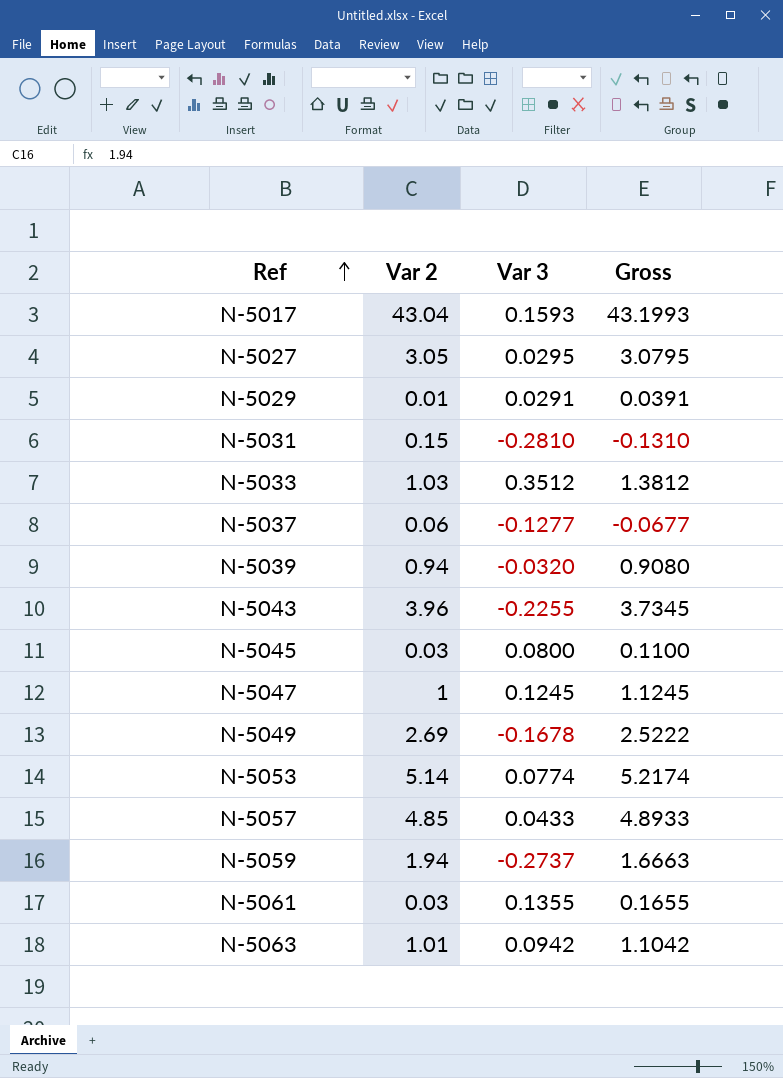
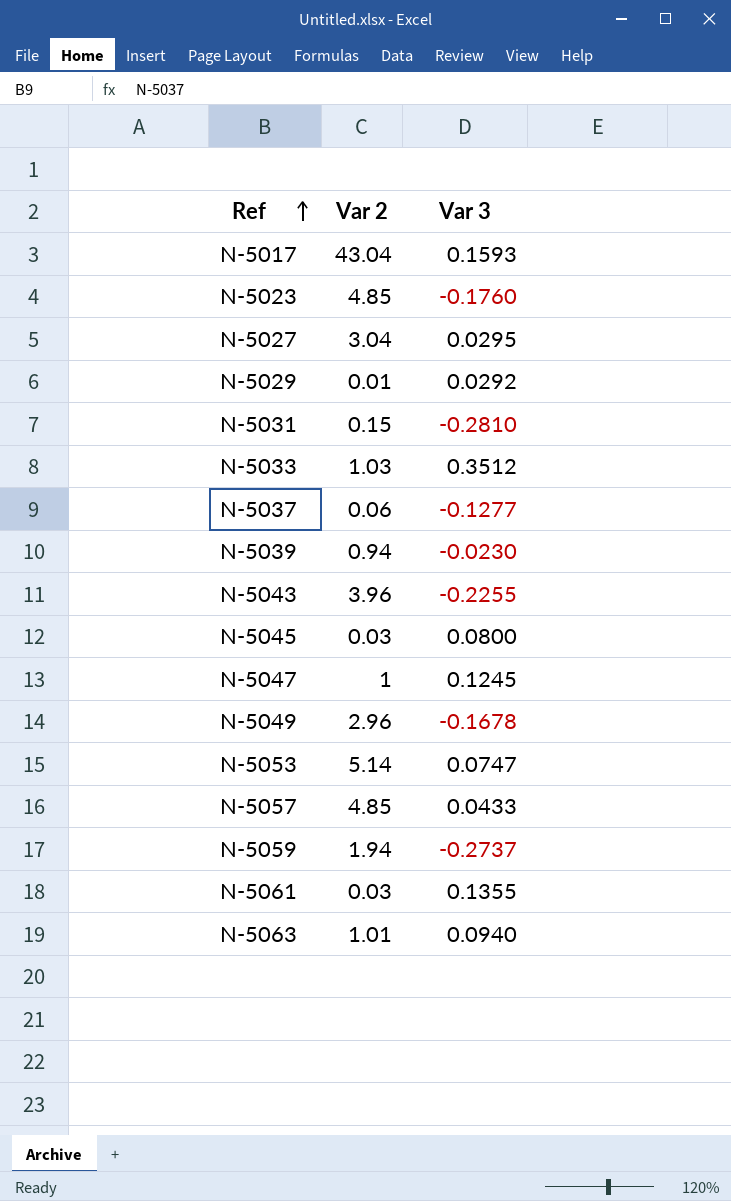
column Gross | formula: [Var 2] + [Var 3] -> none
row N-5023: none -> 4.85 | -0.1760
N-5027 | Var 2: 3.05 -> 3.04
N-5029 | Var 3: 0.0291 -> 0.0292
N-5039 | Var 3: -0.0320 -> -0.0230
N-5049 | Var 2: 2.69 -> 2.96
N-5053 | Var 3: 0.0774 -> 0.0747
N-5063 | Var 3: 0.0942 -> 0.0940

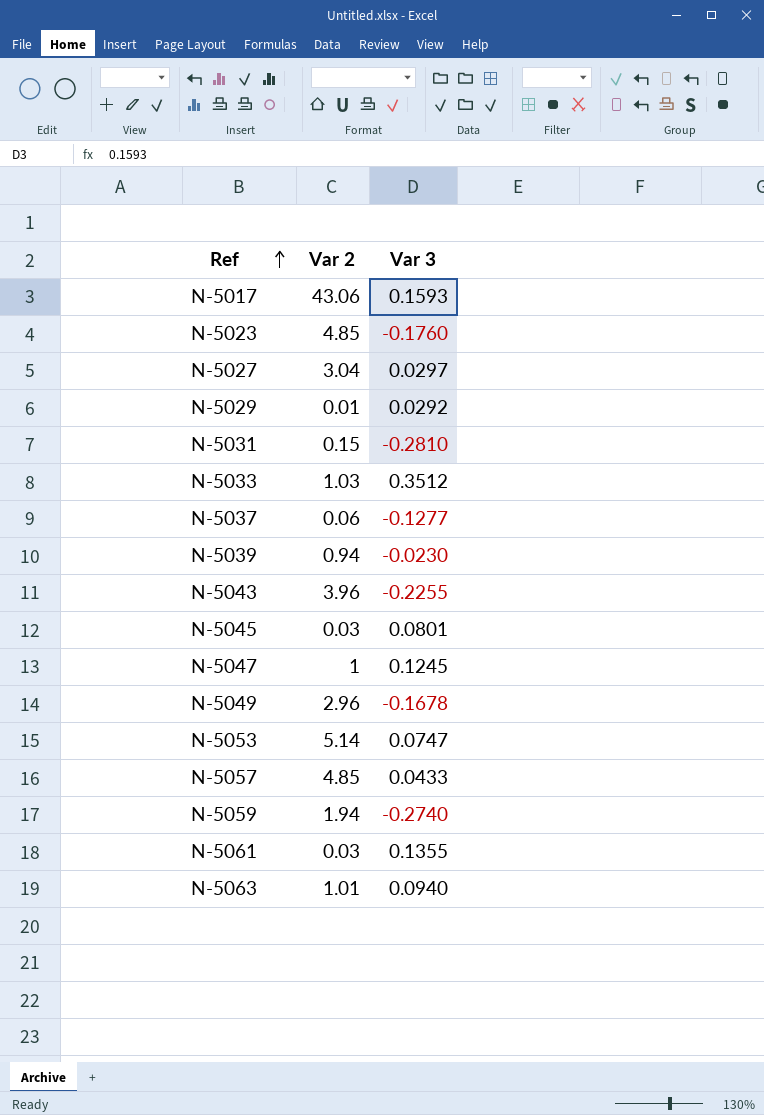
N-5017 | Var 2: 43.04 -> 43.06
N-5027 | Var 3: 0.0295 -> 0.0297
N-5045 | Var 3: 0.0800 -> 0.0801
N-5059 | Var 3: -0.2737 -> -0.2740

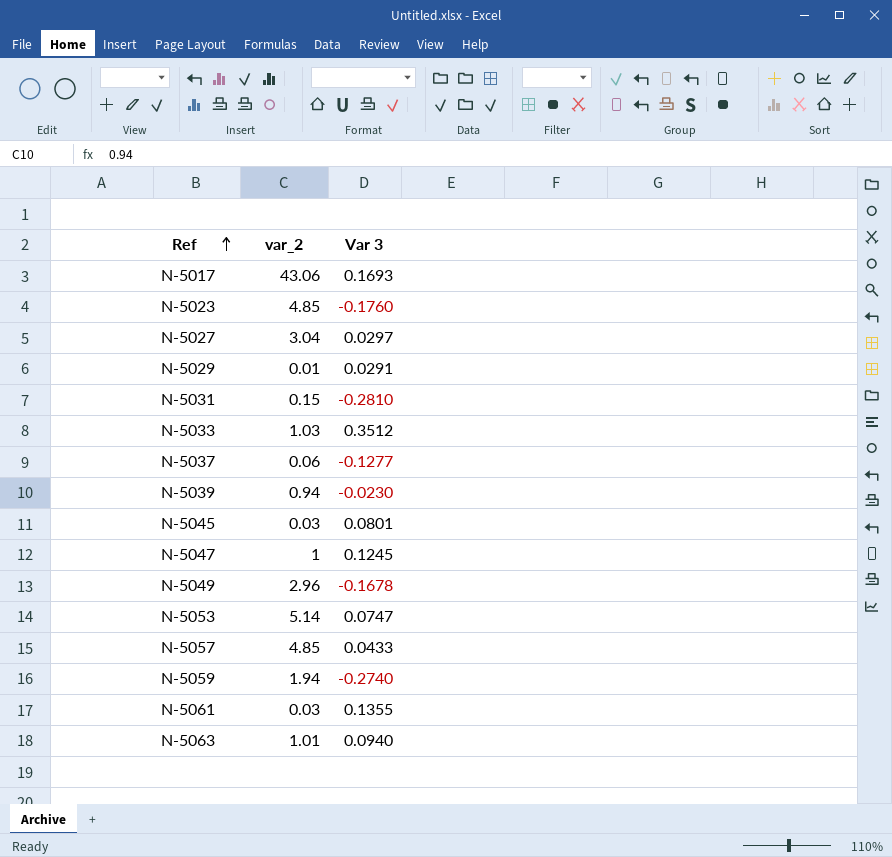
column name: Var 2 -> var_2
row N-5043: 3.96 | -0.2255 -> none
N-5017 | Var 3: 0.1593 -> 0.1693
N-5029 | Var 3: 0.0292 -> 0.0291

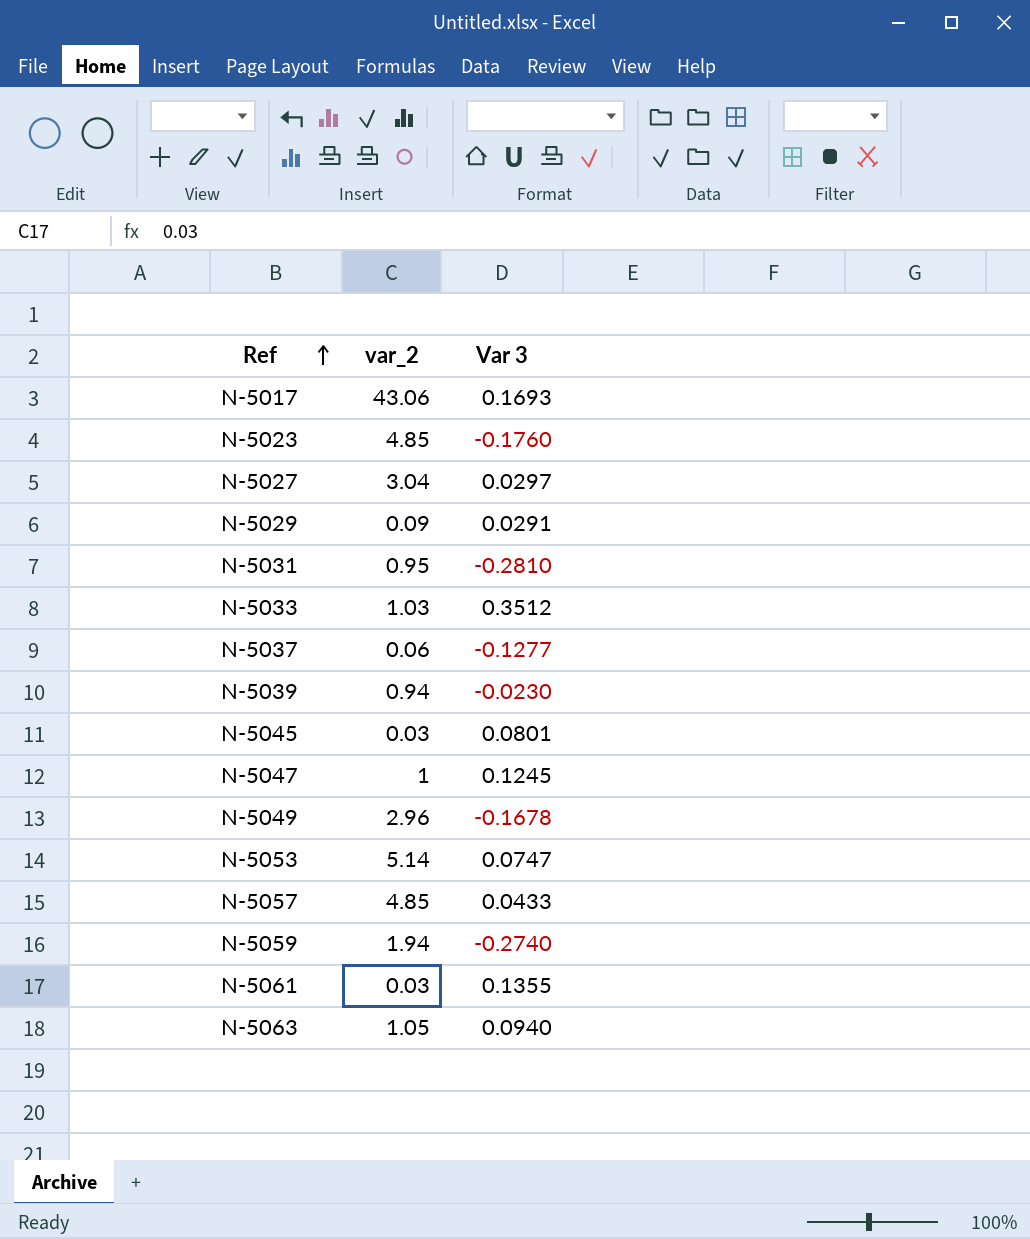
N-5029 | var_2: 0.01 -> 0.09
N-5031 | var_2: 0.15 -> 0.95
N-5063 | var_2: 1.01 -> 1.05

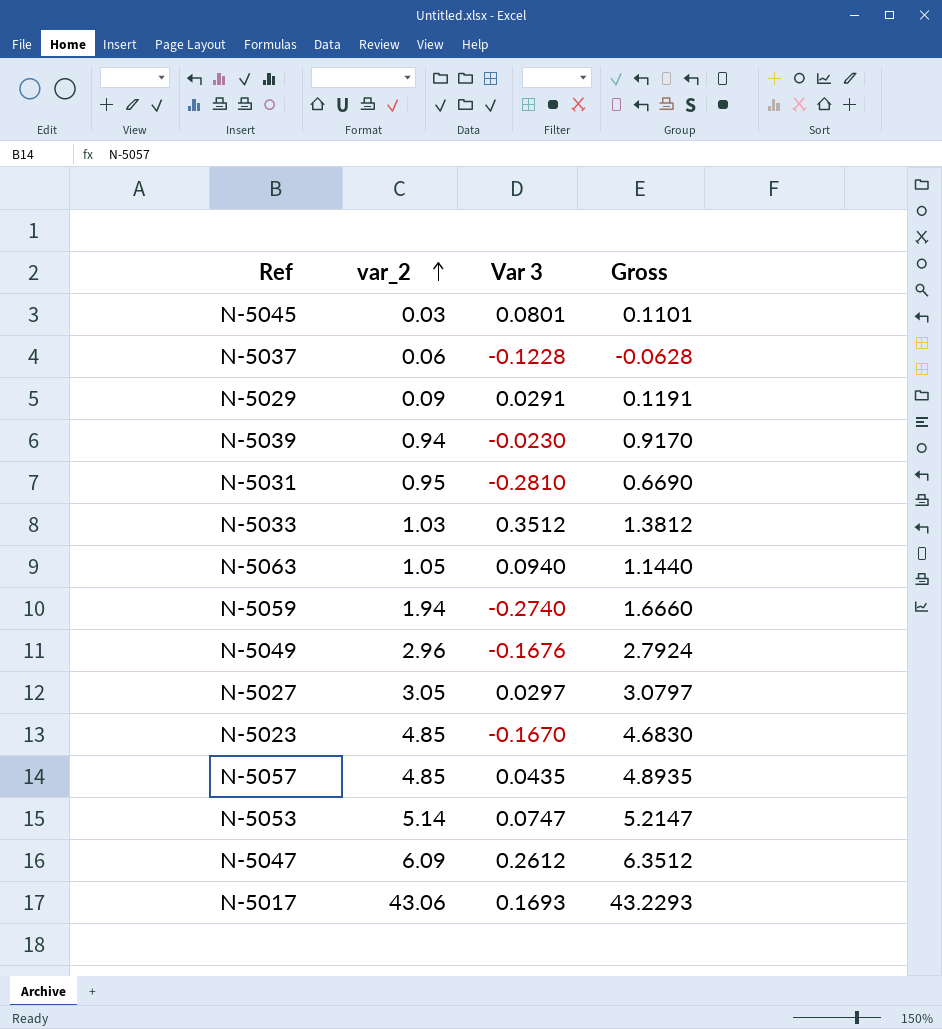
row order: Ref ascending -> var_2 ascending
column Gross | formula: none -> [var_2] + [Var 3]
row N-5061: 0.03 | 0.1355 -> none
N-5037 | Var 3: -0.1277 -> -0.1228
N-5049 | Var 3: -0.1678 -> -0.1676
N-5027 | var_2: 3.04 -> 3.05
N-5023 | Var 3: -0.1760 -> -0.1670
N-5057 | Var 3: 0.0433 -> 0.0435
N-5047 | var_2: 1 -> 6.09
N-5047 | Var 3: 0.1245 -> 0.2612

